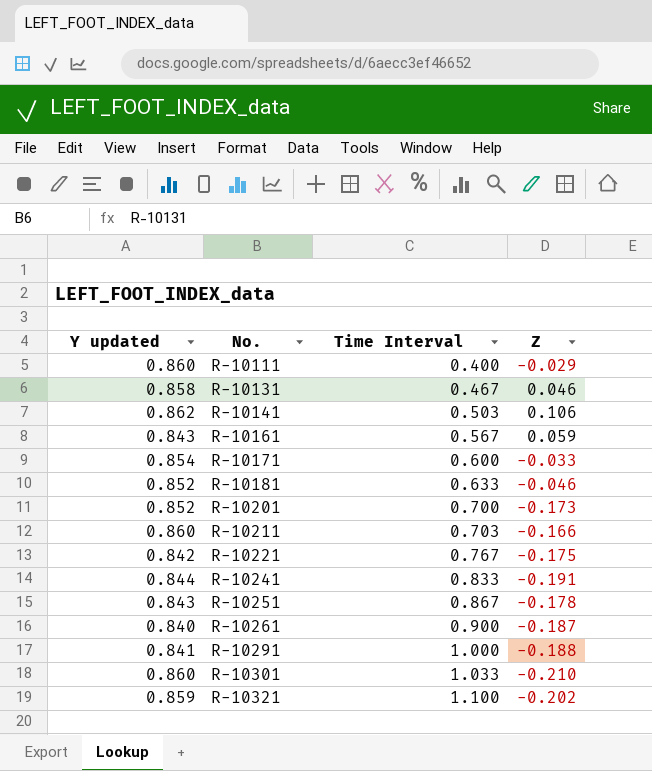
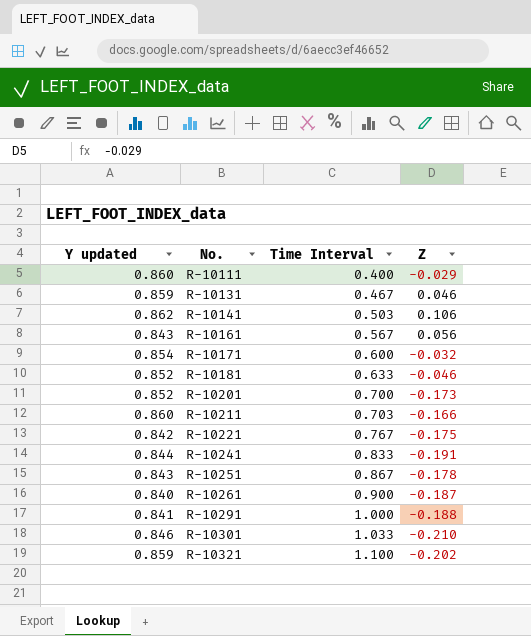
R-10131 | Y updated: 0.858 -> 0.859
R-10161 | Z: 0.059 -> 0.056
R-10171 | Z: -0.033 -> -0.032
R-10301 | Y updated: 0.860 -> 0.846

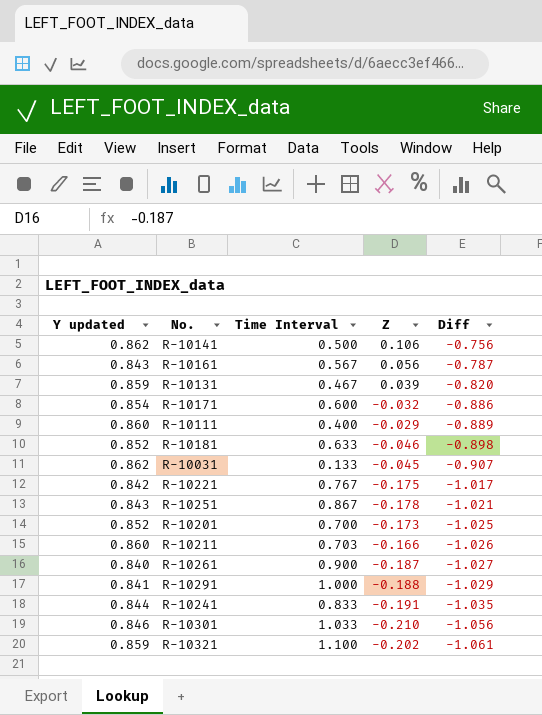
row order: No. ascending -> Diff descending
column Diff | formula: none -> [Z] - [Y updated]
R-10141 | Time Interval: 0.503 -> 0.500
R-10131 | Z: 0.046 -> 0.039
row R-10031: none -> 0.862 | 0.133 | -0.045 | -0.907

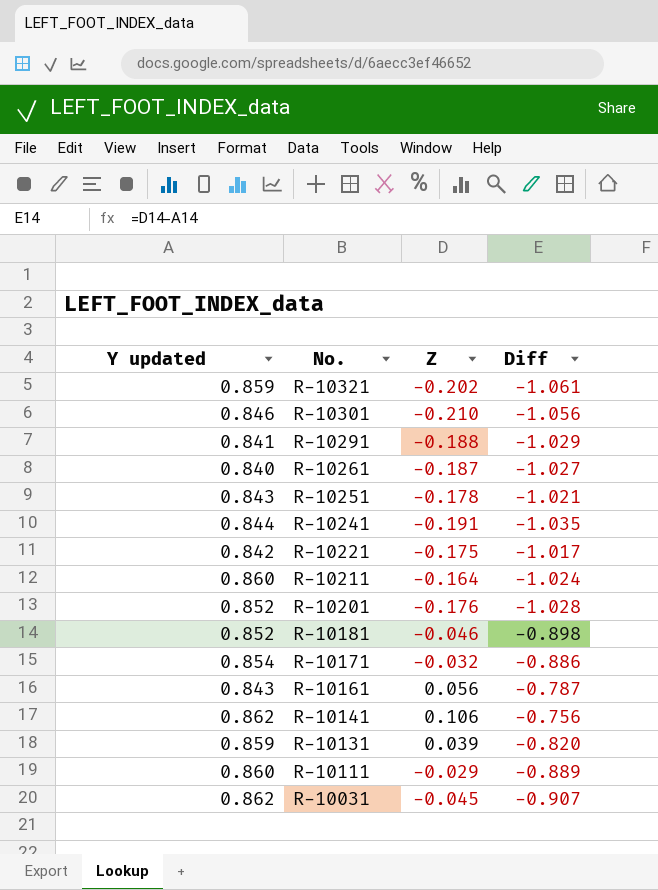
row order: Diff descending -> No. descending
column Time Interval | position: 3 -> none
R-10211 | Z: -0.166 -> -0.164
R-10211 | Diff: -1.026 -> -1.024
R-10201 | Z: -0.173 -> -0.176
R-10201 | Diff: -1.025 -> -1.028

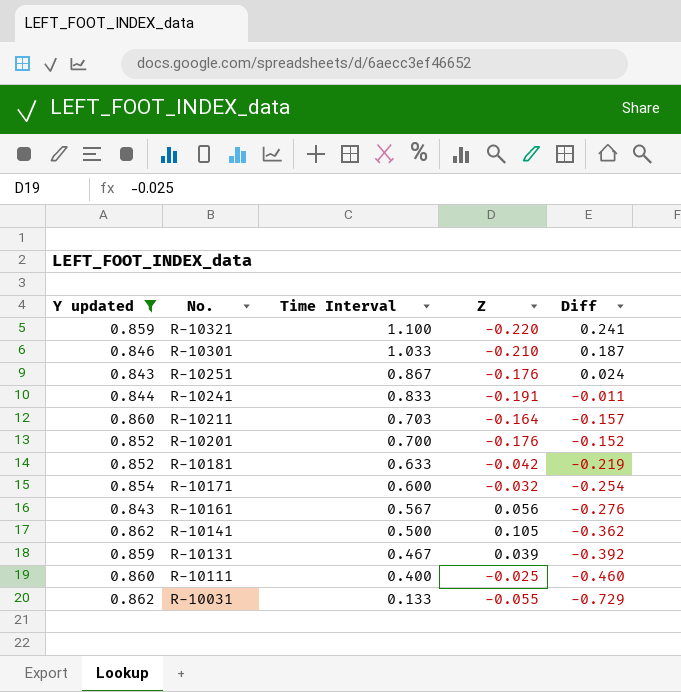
filter: none -> Y updated >= 0.843
column Time Interval | position: none -> 3
column Diff | formula: [Z] - [Y updated] -> [Time Interval] - [Y updated]
R-10321 | Z: -0.202 -> -0.220
R-10251 | Z: -0.178 -> -0.176
R-10181 | Z: -0.046 -> -0.042
R-10141 | Z: 0.106 -> 0.105
R-10111 | Z: -0.029 -> -0.025
R-10031 | Z: -0.045 -> -0.055

